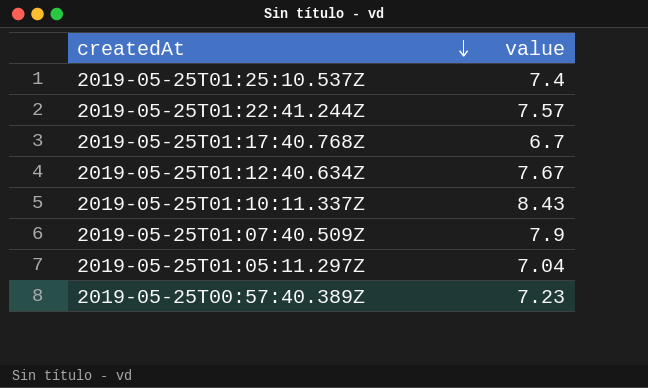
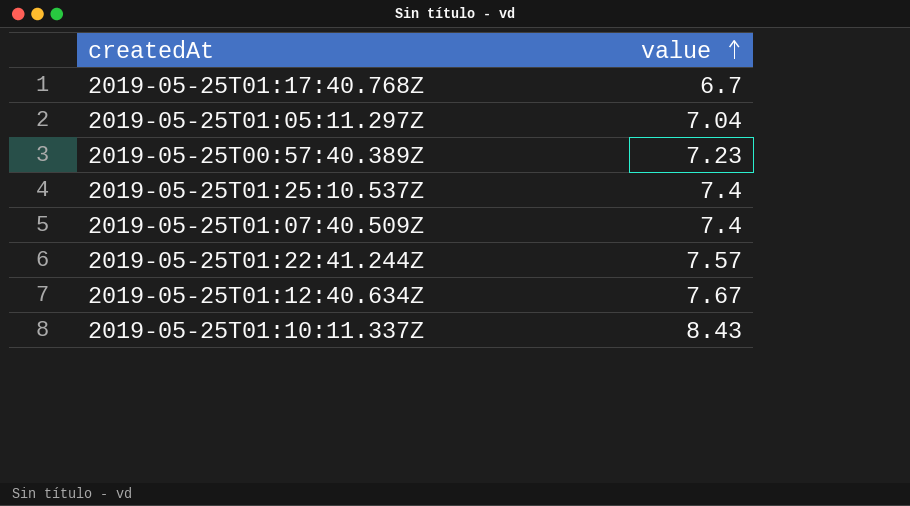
row order: createdAt descending -> value ascending
2019-05-25T01:07:40.509Z | value: 7.9 -> 7.4

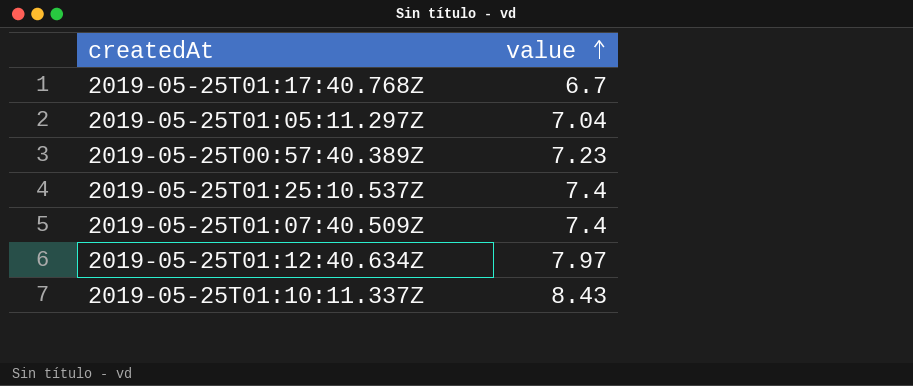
row 2019-05-25T01:22:41.244Z: 7.57 -> none
2019-05-25T01:12:40.634Z | value: 7.67 -> 7.97

